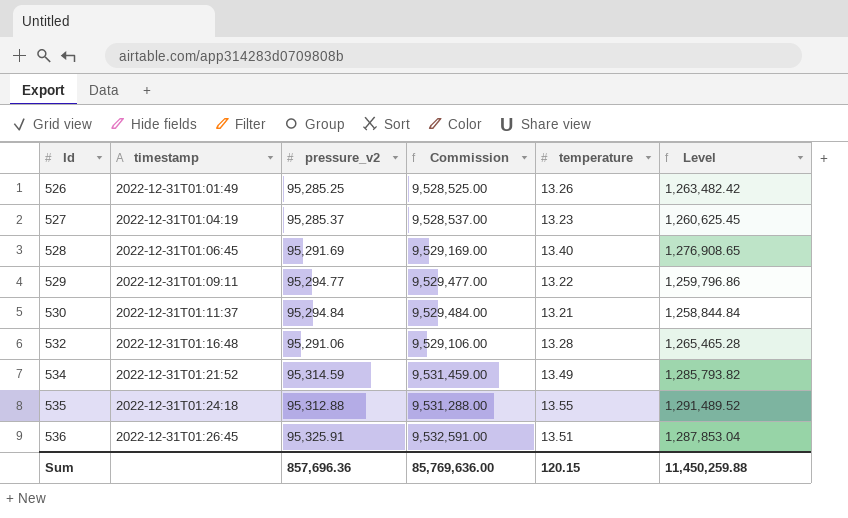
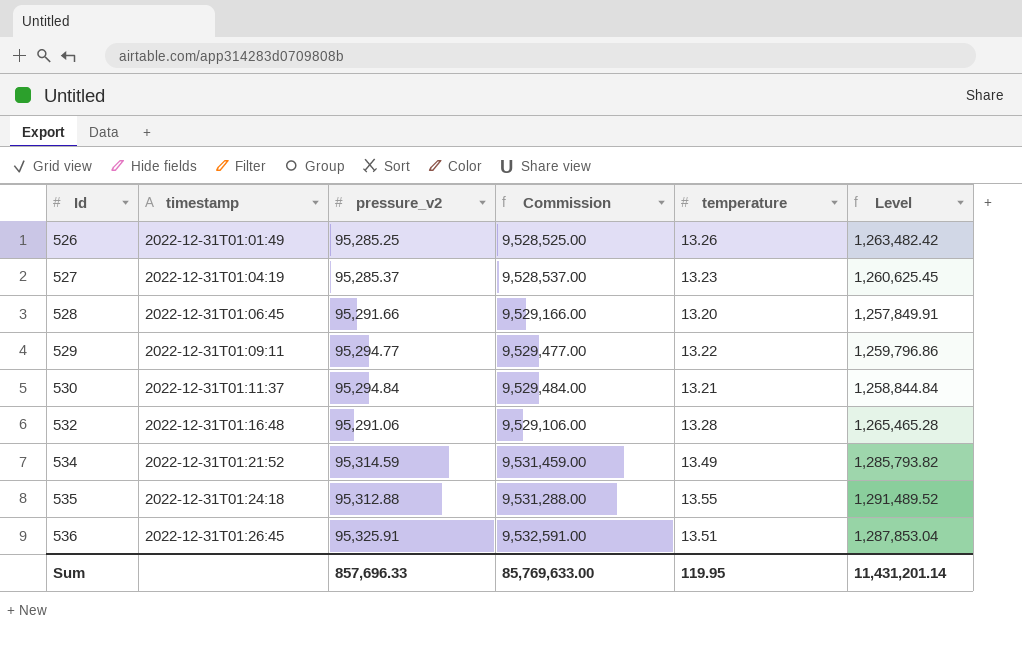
528 | pressure_v2: 95,291.69 -> 95,291.66
528 | Commission: 9,529,169.00 -> 9,529,166.00
528 | temperature: 13.40 -> 13.20
528 | Level: 1,276,908.65 -> 1,257,849.91
Sum | pressure_v2: 857,696.36 -> 857,696.33
Sum | Commission: 85,769,636.00 -> 85,769,633.00
Sum | temperature: 120.15 -> 119.95
Sum | Level: 11,450,259.88 -> 11,431,201.14

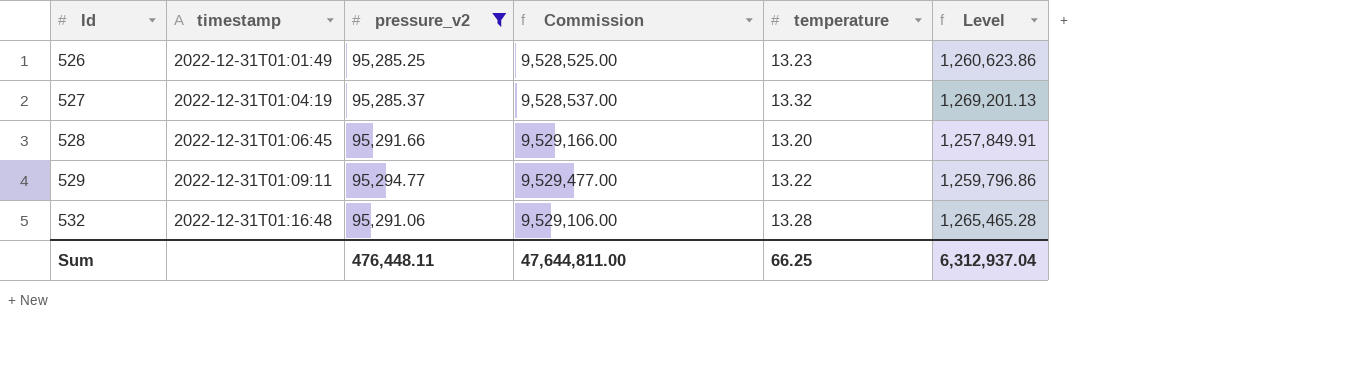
filter: none -> pressure_v2 <= 95,294.77
526 | temperature: 13.26 -> 13.23
526 | Level: 1,263,482.42 -> 1,260,623.86
527 | temperature: 13.23 -> 13.32
527 | Level: 1,260,625.45 -> 1,269,201.13
Sum | pressure_v2: 857,696.33 -> 476,448.11
Sum | Commission: 85,769,633.00 -> 47,644,811.00
Sum | temperature: 119.95 -> 66.25
Sum | Level: 11,431,201.14 -> 6,312,937.04

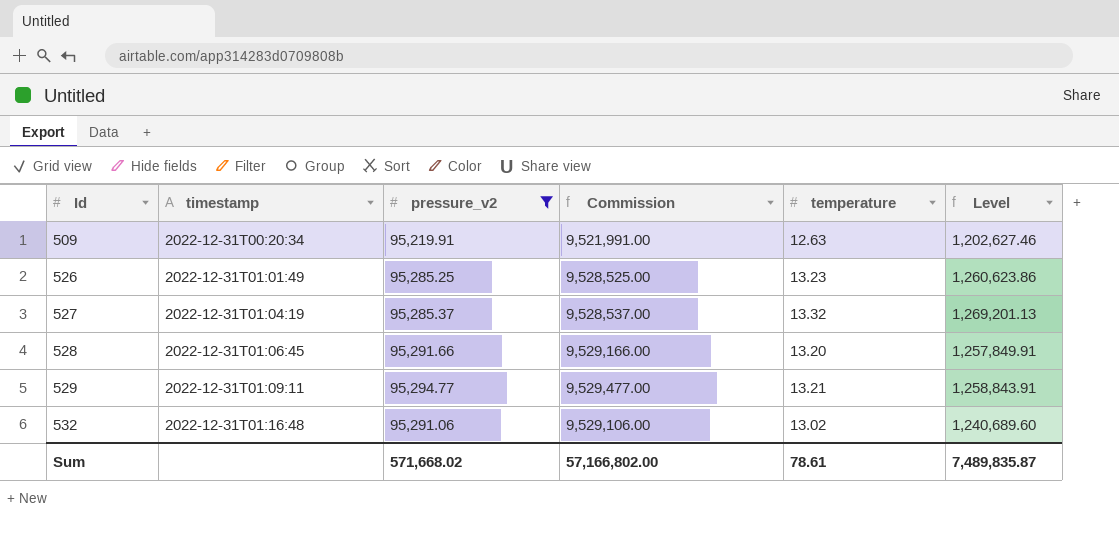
row 509: none -> 2022-12-31T00:20:34 | 95,219.91 | 9,521,991.00 | 12.63 | 1,202,627.46
529 | temperature: 13.22 -> 13.21
529 | Level: 1,259,796.86 -> 1,258,843.91
532 | temperature: 13.28 -> 13.02
532 | Level: 1,265,465.28 -> 1,240,689.60
Sum | pressure_v2: 476,448.11 -> 571,668.02
Sum | Commission: 47,644,811.00 -> 57,166,802.00
Sum | temperature: 66.25 -> 78.61
Sum | Level: 6,312,937.04 -> 7,489,835.87

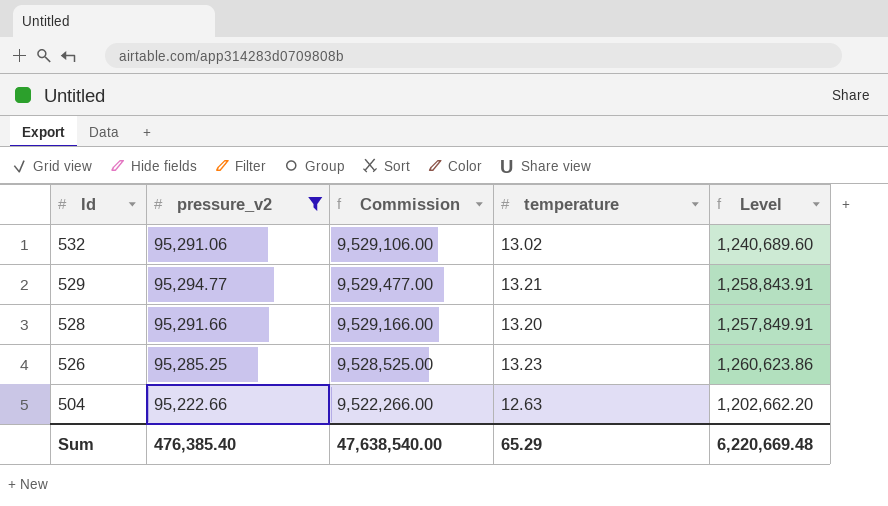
row order: Id ascending -> Id descending
column timestamp | position: 2 -> none
row 509: 2022-12-31T00:20:34 | 95,219.91 | 9,521,991.00 | 12.63 | 1,202,627.46 -> none
row 527: 2022-12-31T01:04:19 | 95,285.37 | 9,528,537.00 | 13.32 | 1,269,201.13 -> none
row 504: none -> 95,222.66 | 9,522,266.00 | 12.63 | 1,202,662.20
Sum | pressure_v2: 571,668.02 -> 476,385.40
Sum | Commission: 57,166,802.00 -> 47,638,540.00
Sum | temperature: 78.61 -> 65.29
Sum | Level: 7,489,835.87 -> 6,220,669.48

